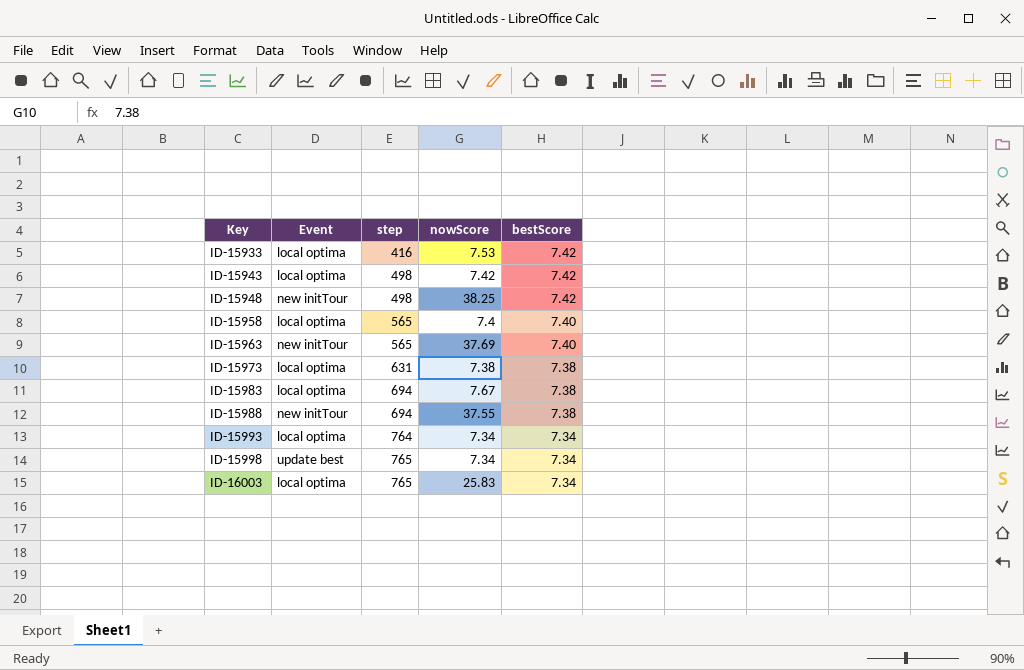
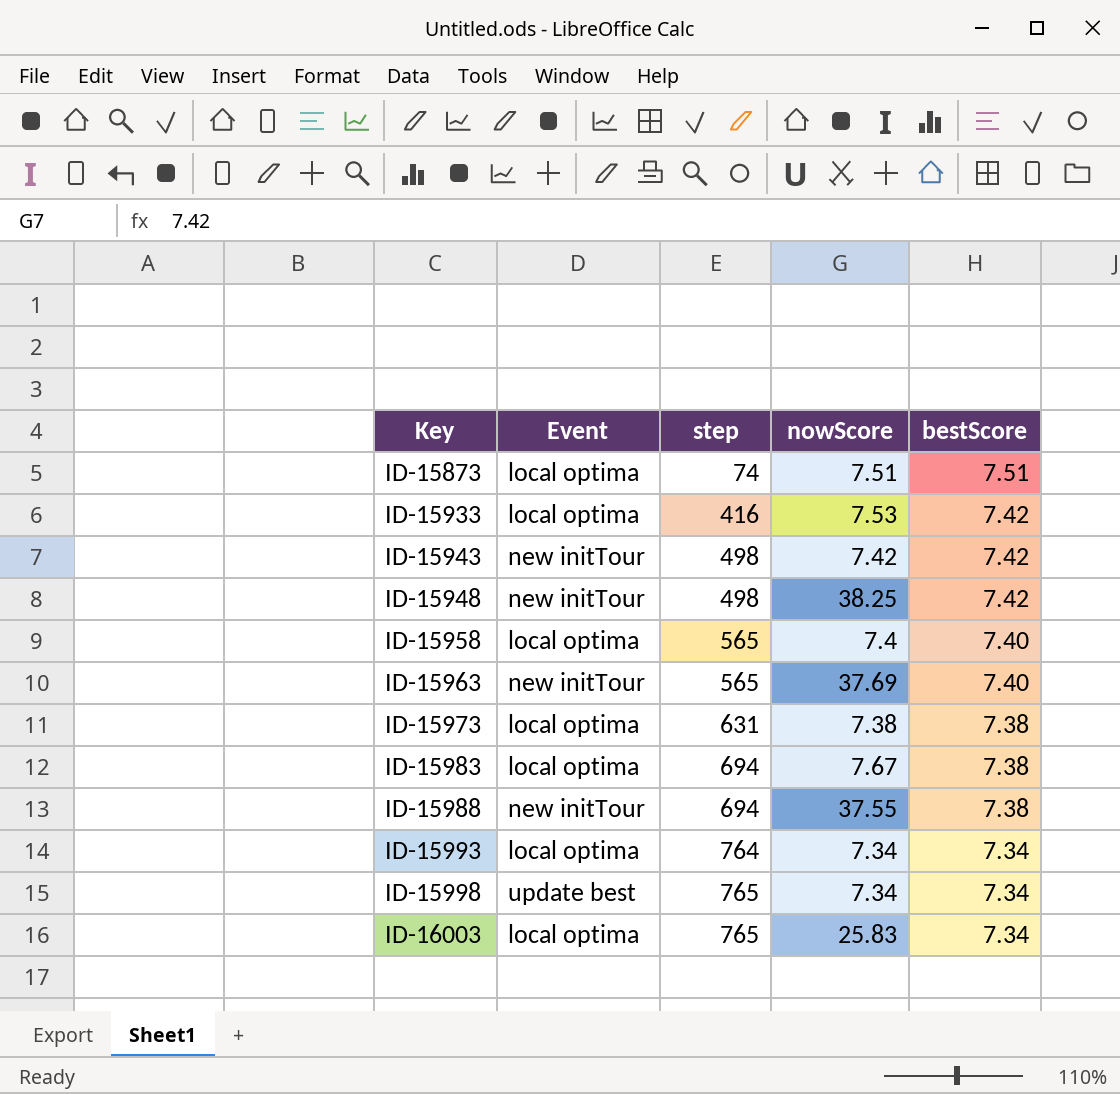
row ID-15873: none -> local optima | 74 | 7.51 | 7.51
ID-15943 | Event: local optima -> new initTour

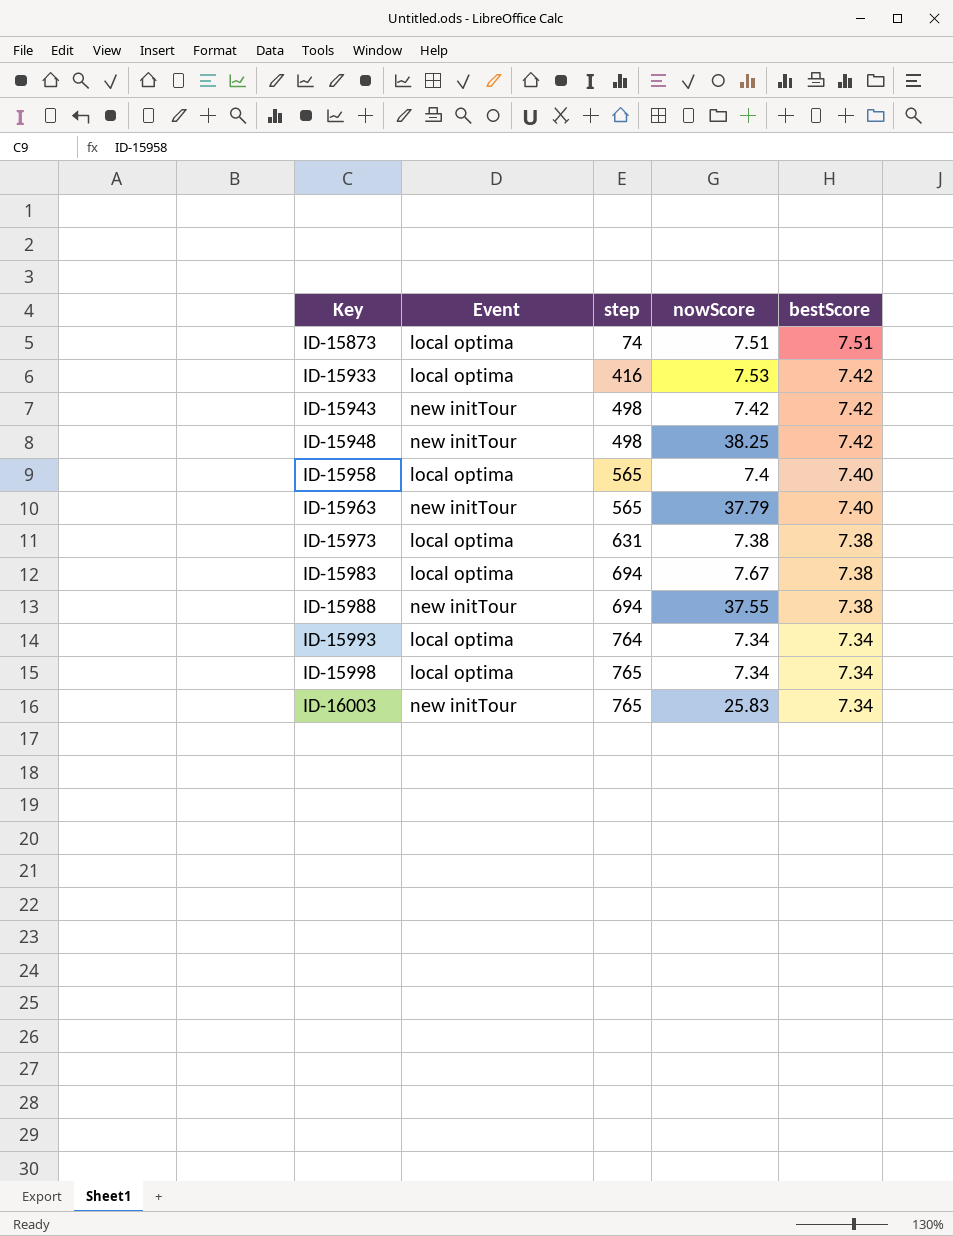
ID-15963 | nowScore: 37.69 -> 37.79
ID-15998 | Event: update best -> local optima
ID-16003 | Event: local optima -> new initTour

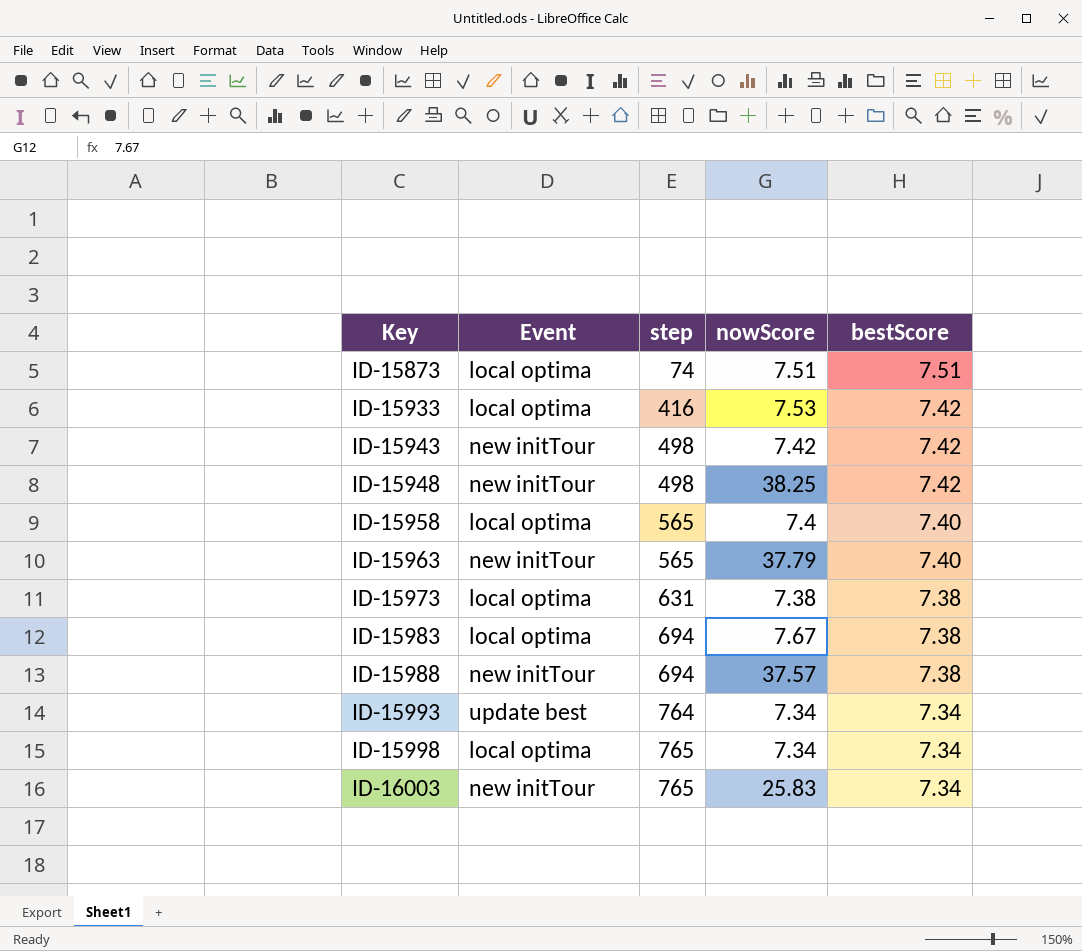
ID-15988 | nowScore: 37.55 -> 37.57
ID-15993 | Event: local optima -> update best

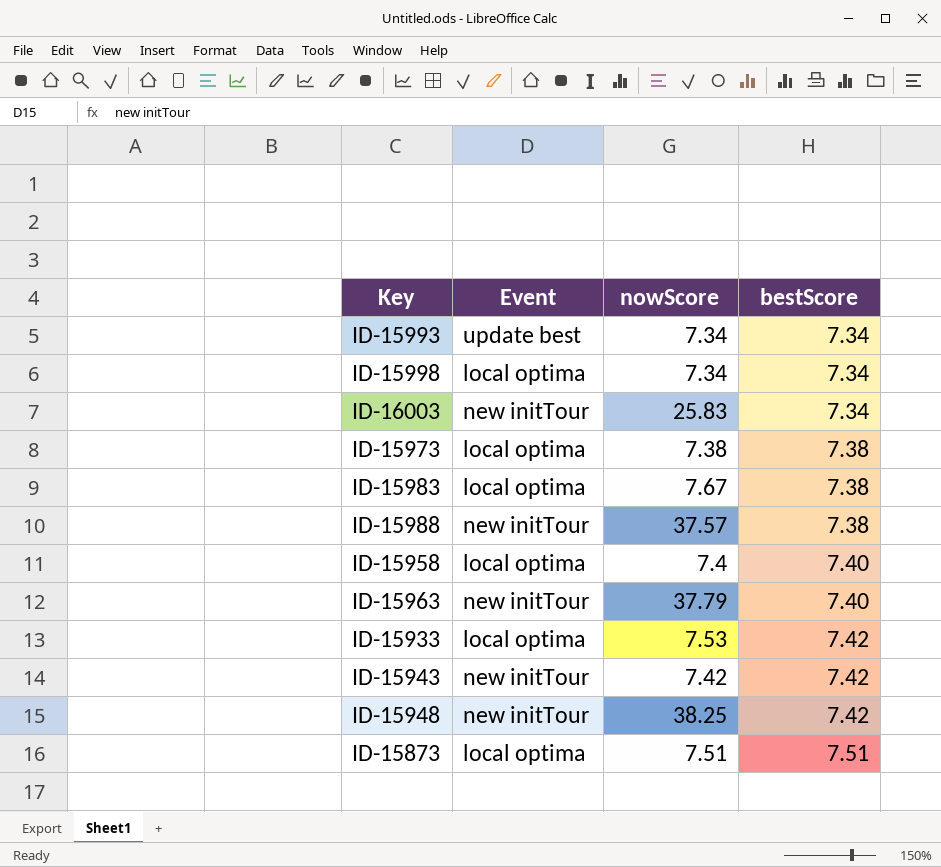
row order: Key ascending -> bestScore ascending
column step | position: 3 -> none

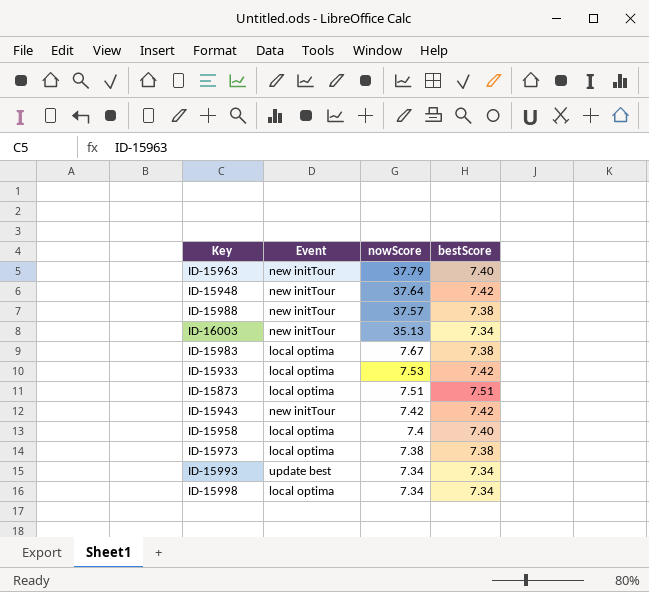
row order: bestScore ascending -> nowScore descending
ID-15948 | nowScore: 38.25 -> 37.64
ID-16003 | nowScore: 25.83 -> 35.13

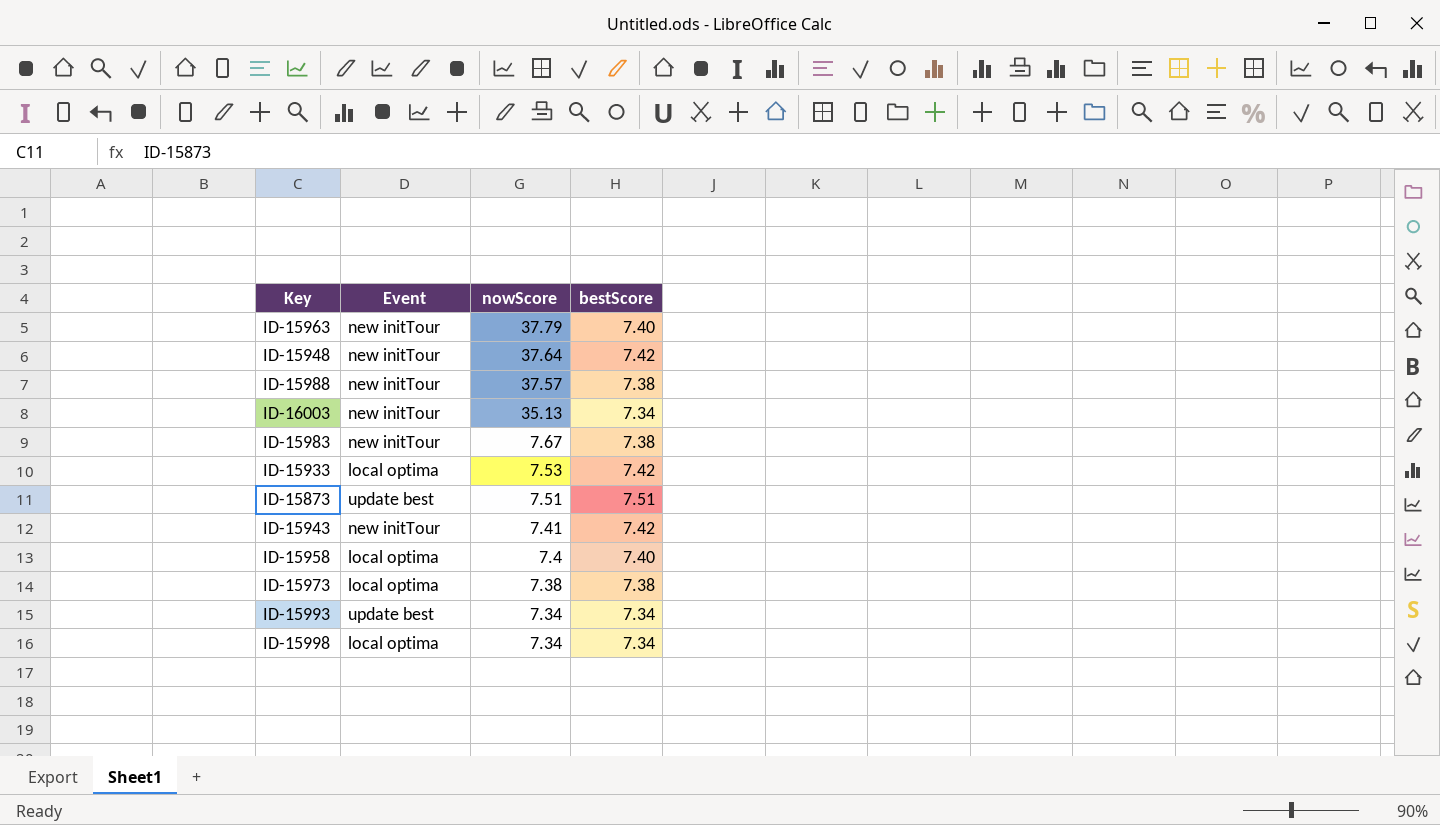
ID-15983 | Event: local optima -> new initTour
ID-15873 | Event: local optima -> update best
ID-15943 | nowScore: 7.42 -> 7.41

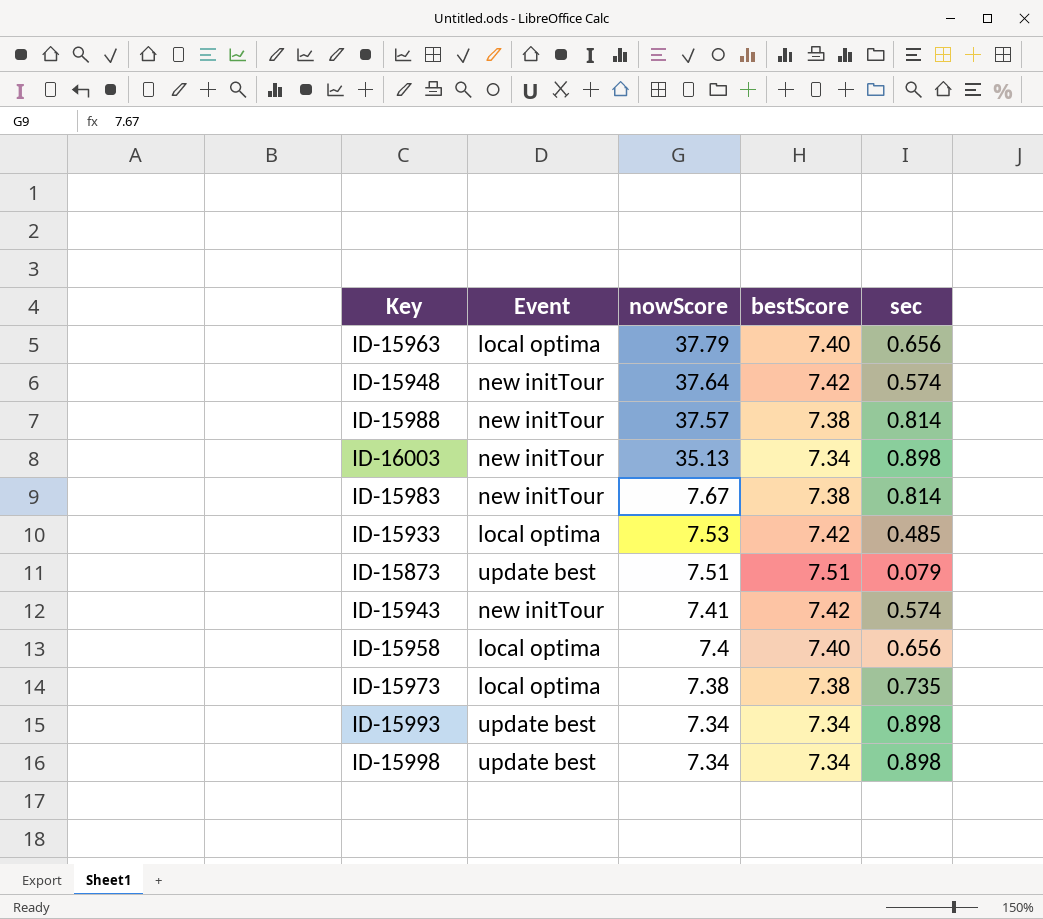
column sec | position: none -> 5
ID-15963 | Event: new initTour -> local optima
ID-15998 | Event: local optima -> update best

